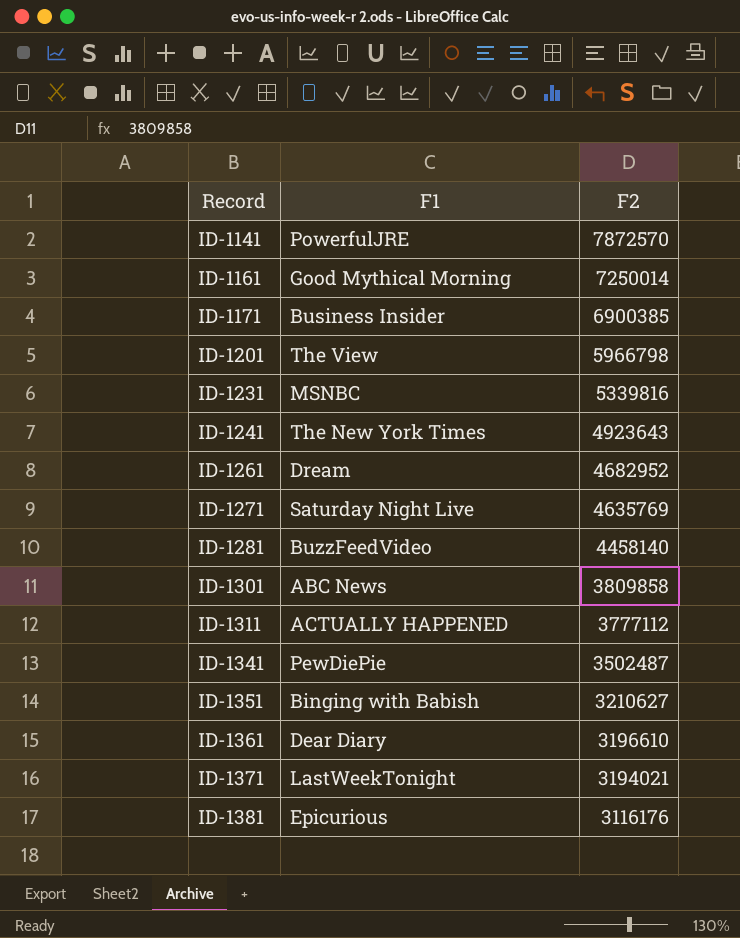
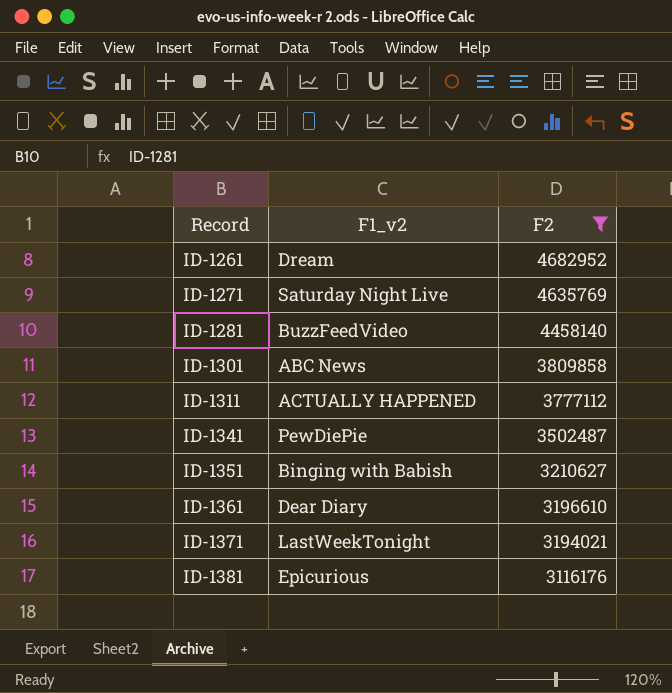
filter: none -> F2 <= 4682952
column name: F1 -> F1_v2

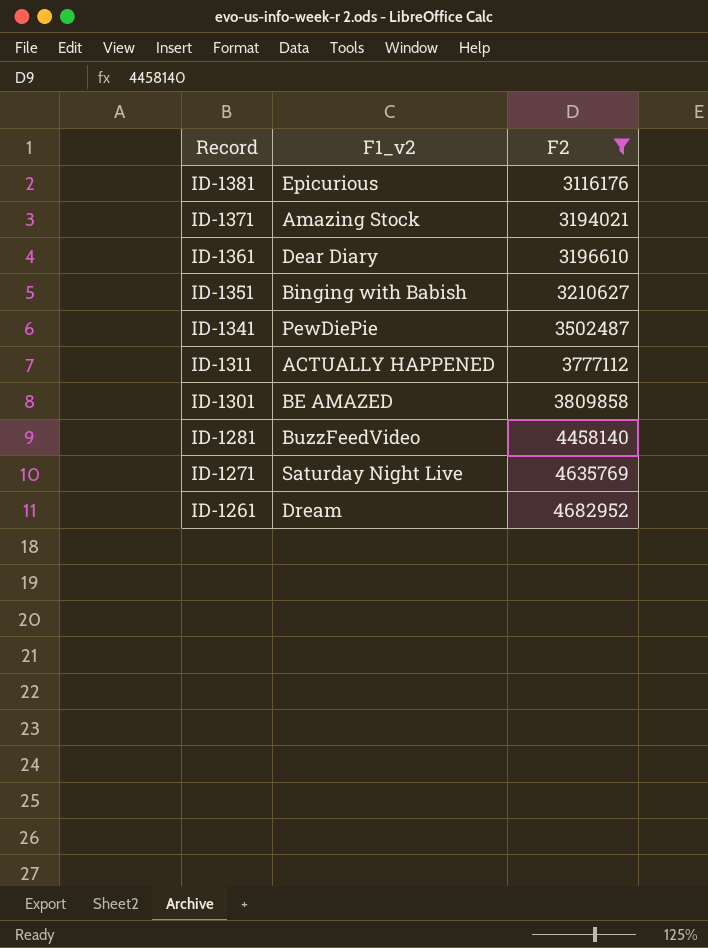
row order: Record ascending -> Record descending
ID-1371 | F1_v2: LastWeekTonight -> Amazing Stock
ID-1301 | F1_v2: ABC News -> BE AMAZED

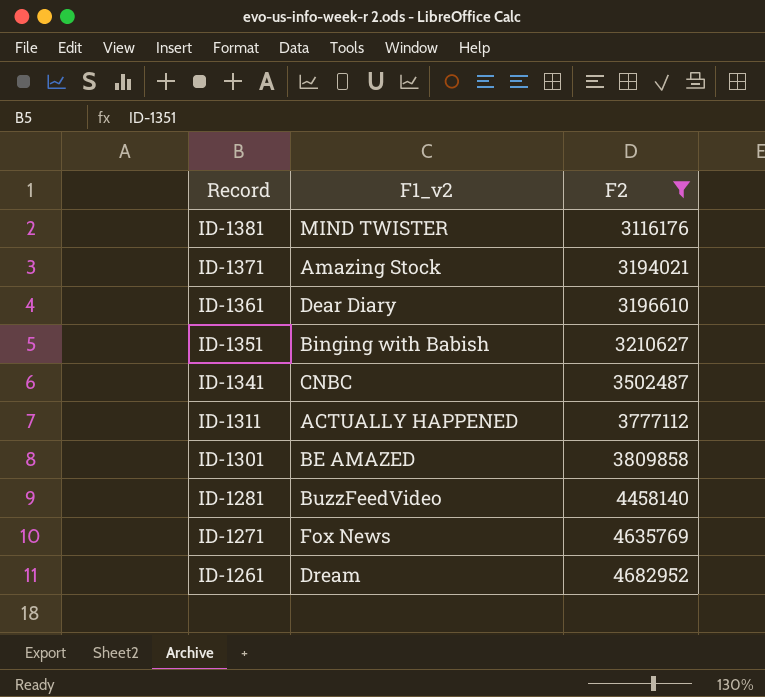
ID-1381 | F1_v2: Epicurious -> MIND TWISTER
ID-1341 | F1_v2: PewDiePie -> CNBC
ID-1271 | F1_v2: Saturday Night Live -> Fox News

